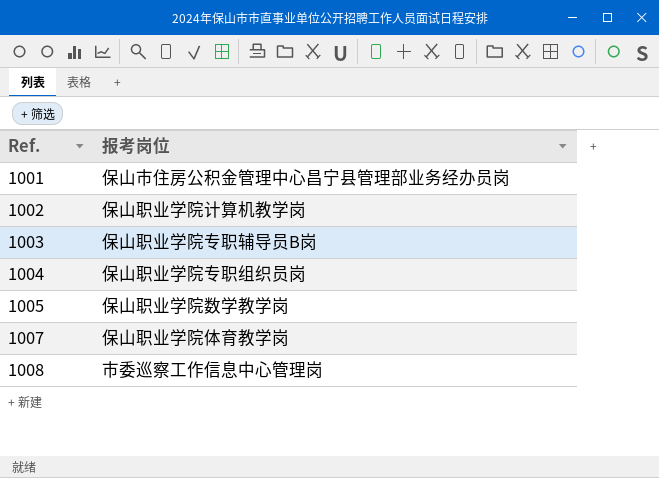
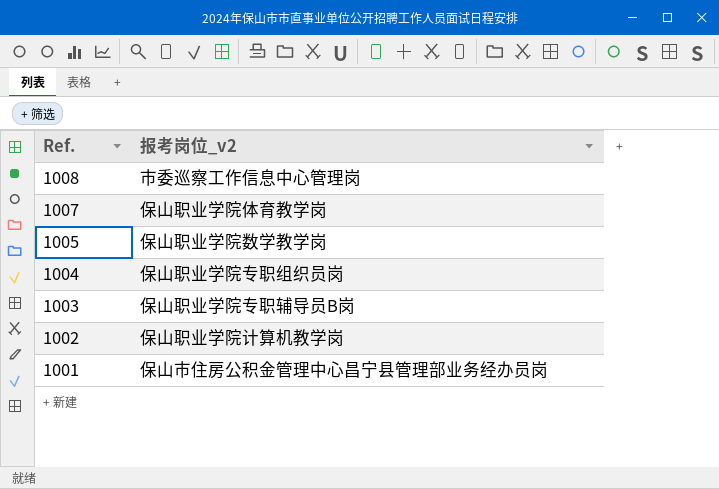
row order: Ref. ascending -> Ref. descending
column name: 报考岗位 -> 报考岗位_v2

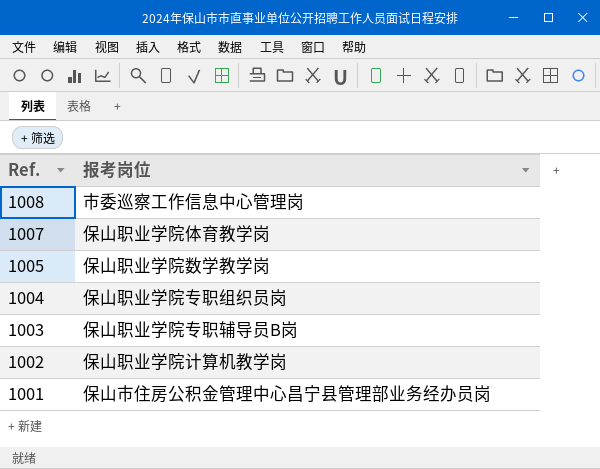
column name: 报考岗位_v2 -> 报考岗位

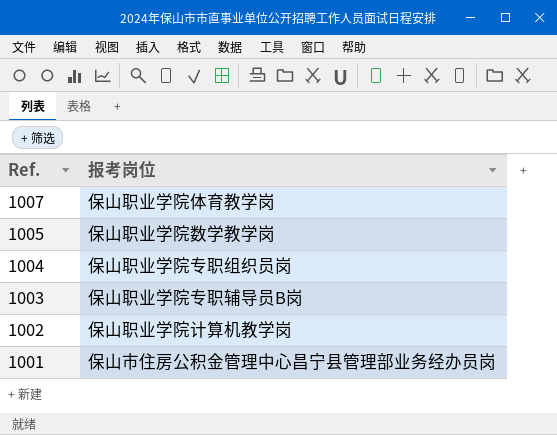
row 1008: 市委巡察工作信息中心管理岗 -> none

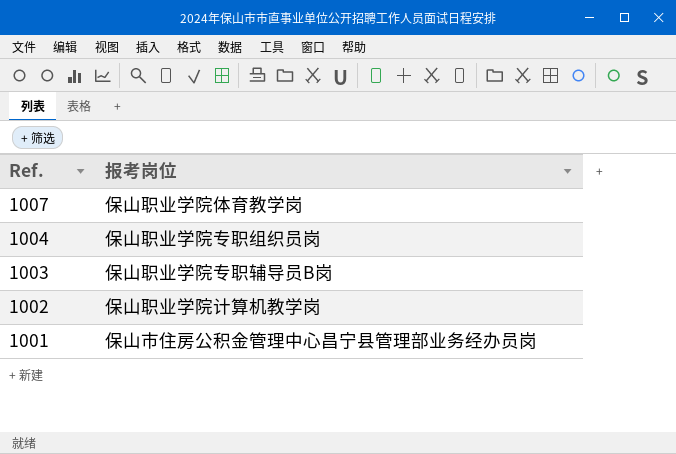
row 1005: 保山职业学院数学教学岗 -> none

